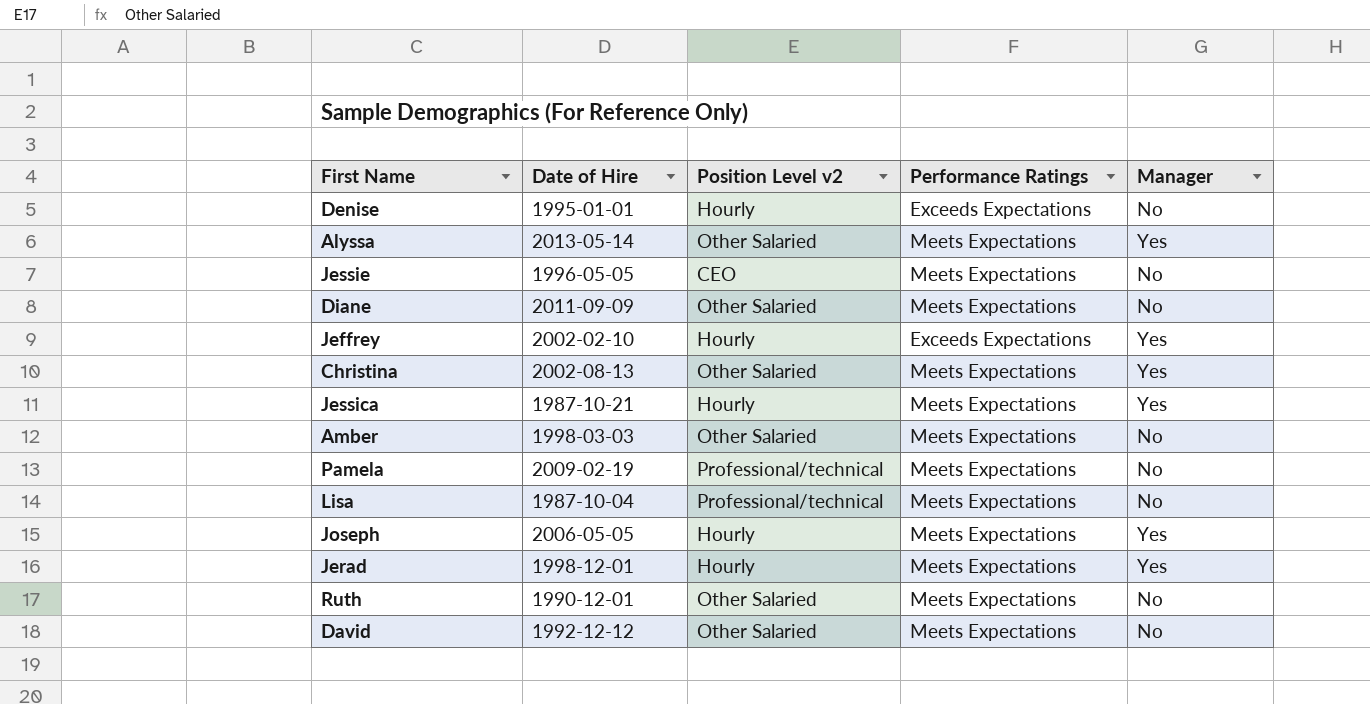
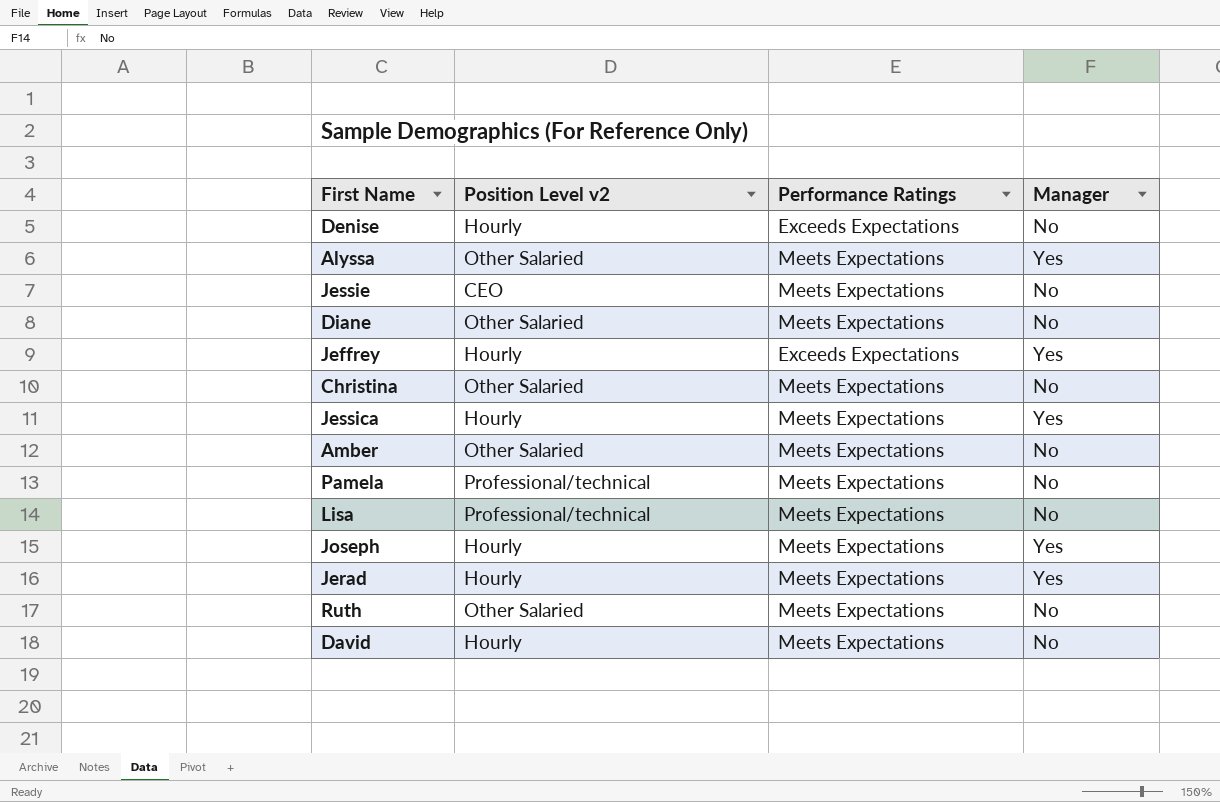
column Date of Hire | position: 2 -> none
Christina | Manager: Yes -> No
David | Position Level v2: Other Salaried -> Hourly

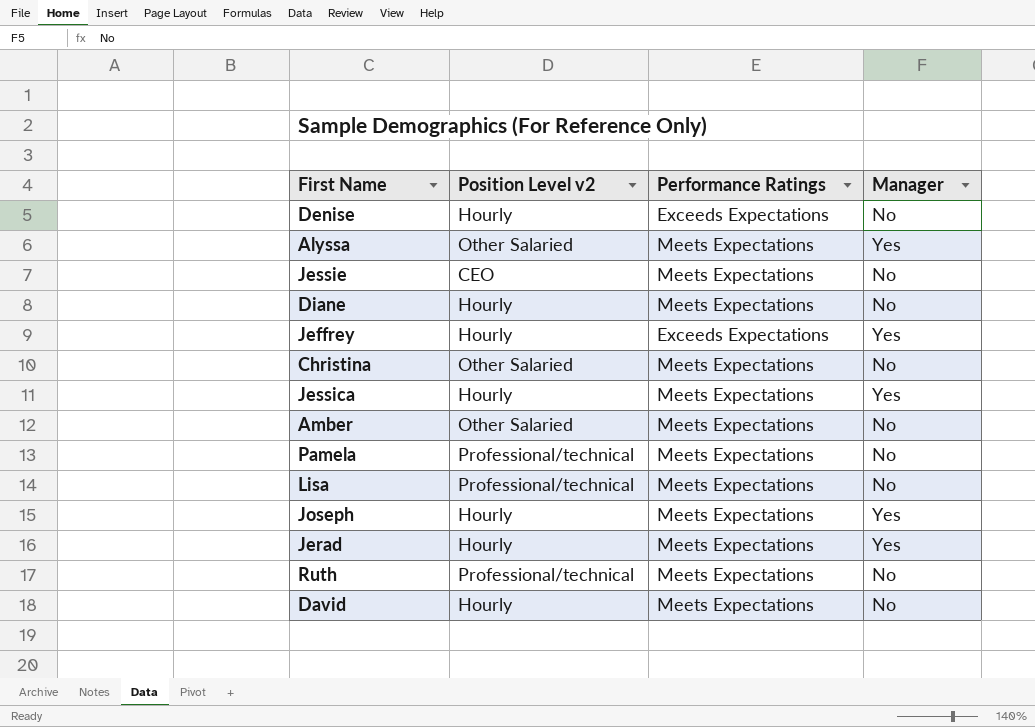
Diane | Position Level v2: Other Salaried -> Hourly
Ruth | Position Level v2: Other Salaried -> Professional/technical

